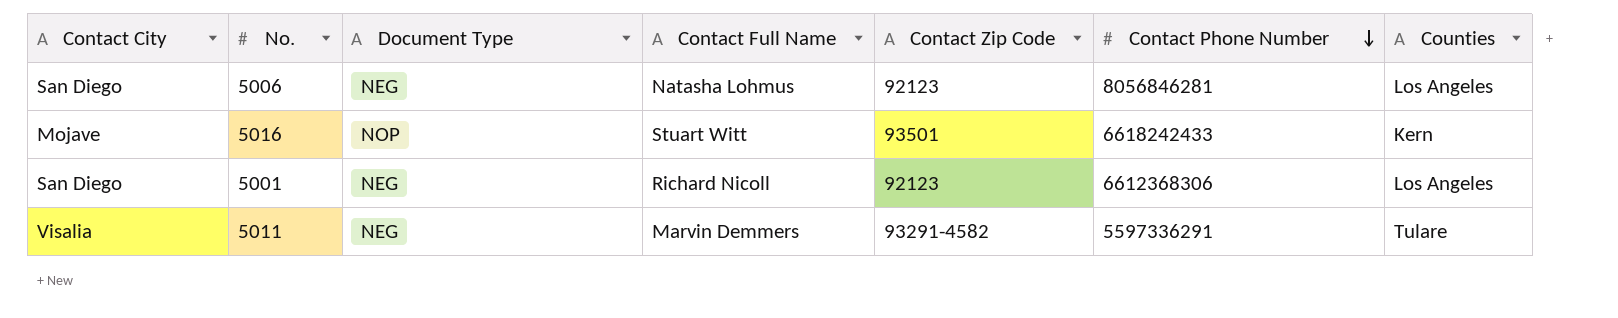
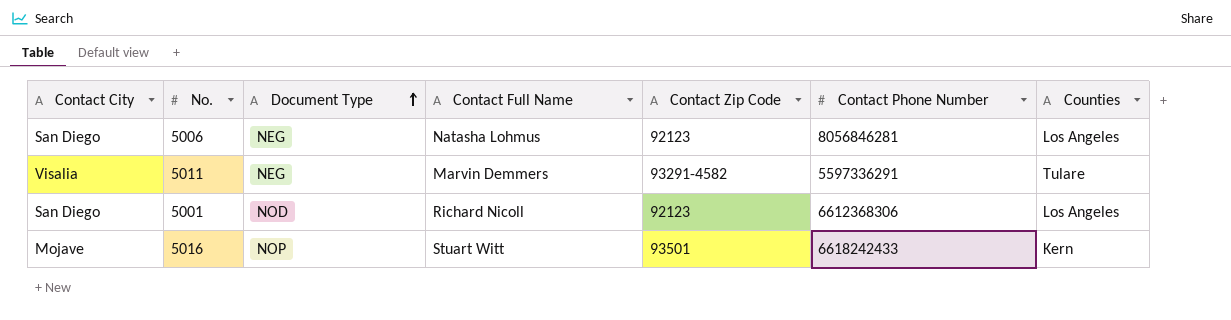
row order: Contact Phone Number descending -> Document Type ascending
5001 | Document Type: NEG -> NOD

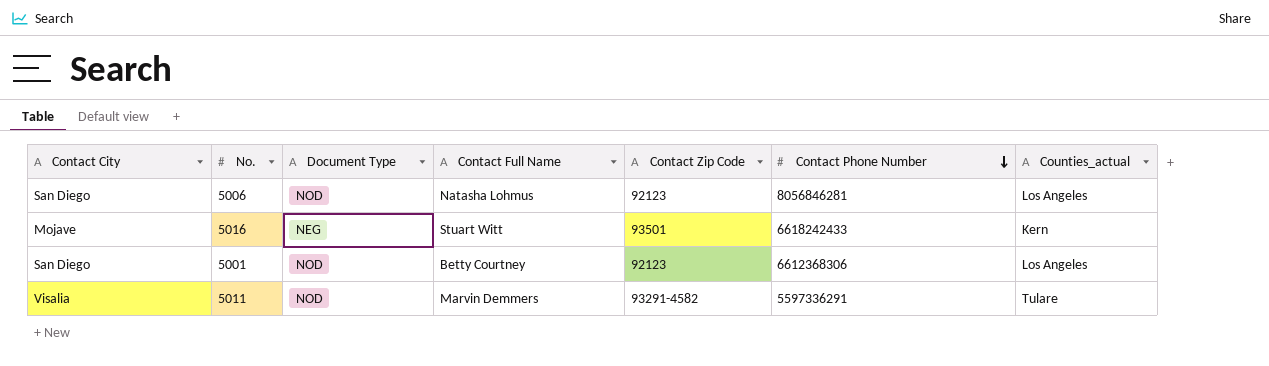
row order: Document Type ascending -> Contact Phone Number descending
column name: Counties -> Counties_actual
5006 | Document Type: NEG -> NOD
5016 | Document Type: NOP -> NEG
5001 | Contact Full Name: Richard Nicoll -> Betty Courtney
5011 | Document Type: NEG -> NOD

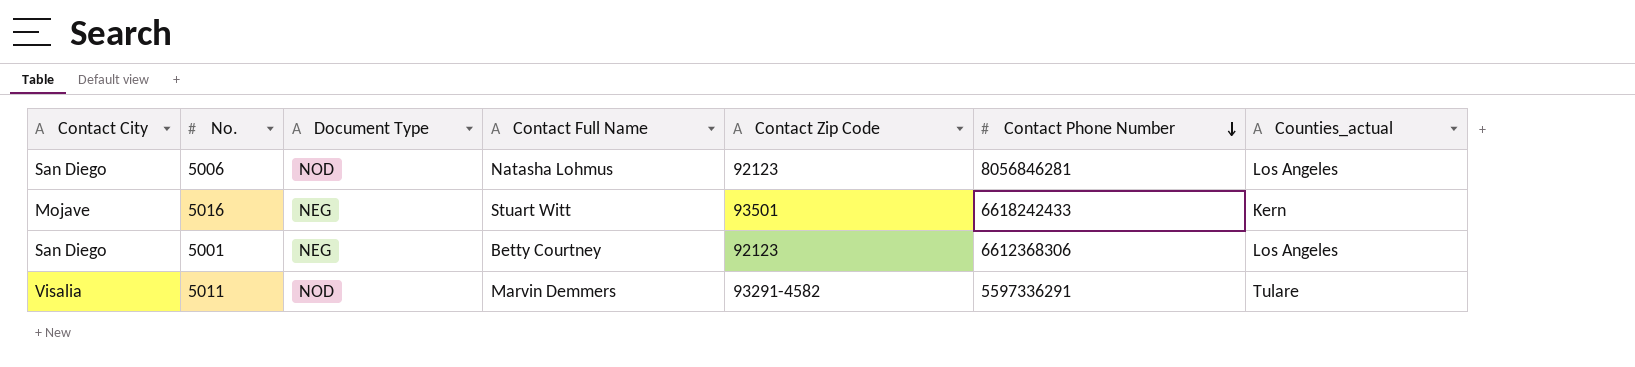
5001 | Document Type: NOD -> NEG

